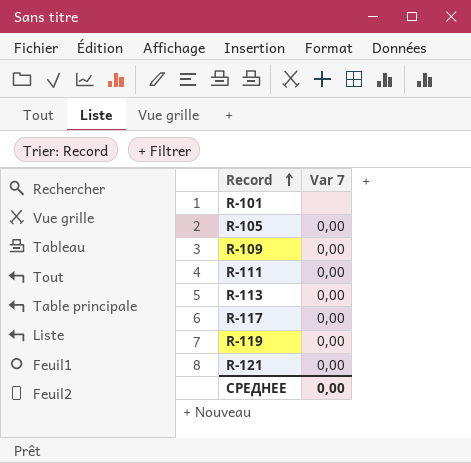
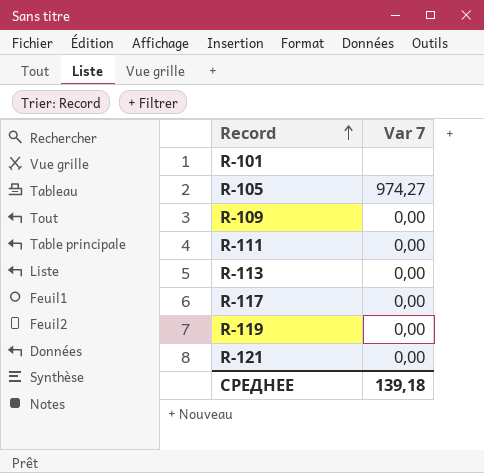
R-105 | Var 7: 0,00 -> 974,27
СРЕДНЕЕ | Var 7: 0,00 -> 139,18

